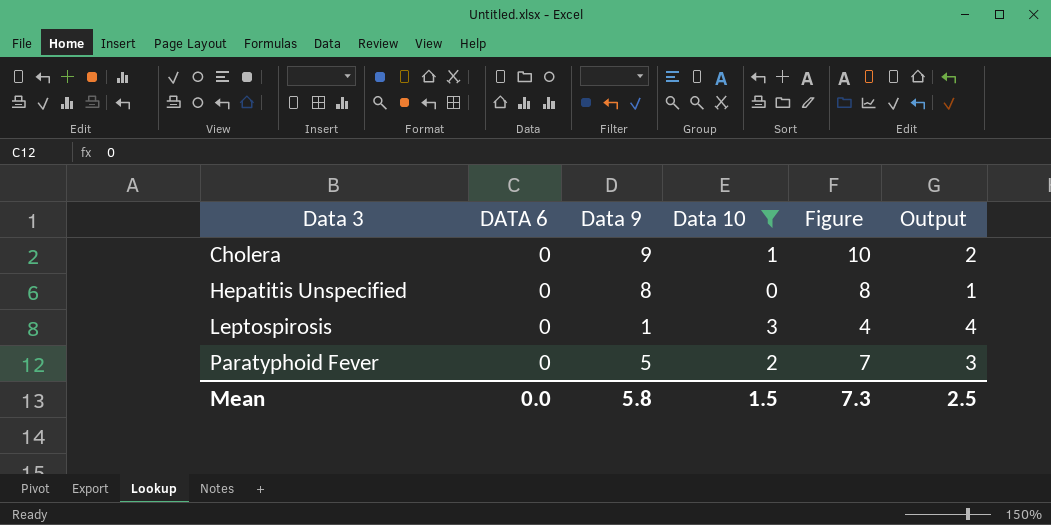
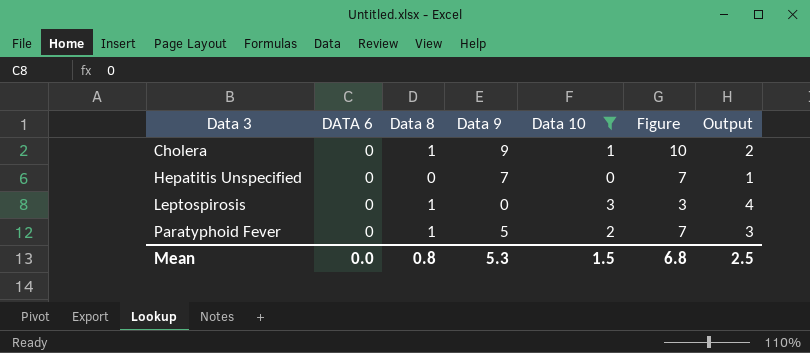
column Data 8 | position: none -> 3
Hepatitis Unspecified | Data 9: 8 -> 7
Hepatitis Unspecified | Figure: 8 -> 7
Leptospirosis | Data 9: 1 -> 0
Leptospirosis | Figure: 4 -> 3
Mean | Data 9: 5.8 -> 5.3
Mean | Figure: 7.3 -> 6.8

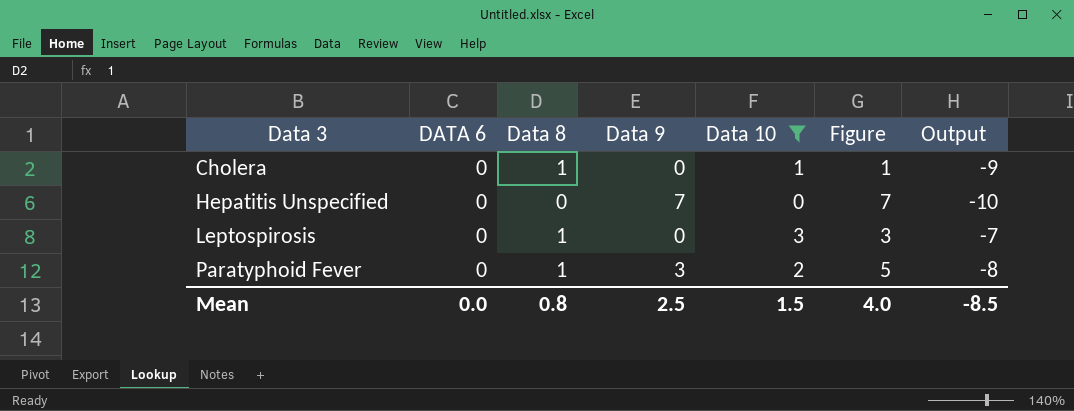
column Output | formula: [Data 10] + 1 -> [Data 10] - 10
Cholera | Data 9: 9 -> 0
Cholera | Figure: 10 -> 1
Paratyphoid Fever | Data 9: 5 -> 3
Paratyphoid Fever | Figure: 7 -> 5
Mean | Data 9: 5.3 -> 2.5
Mean | Figure: 6.8 -> 4.0
Mean | Output: 2.5 -> -8.5

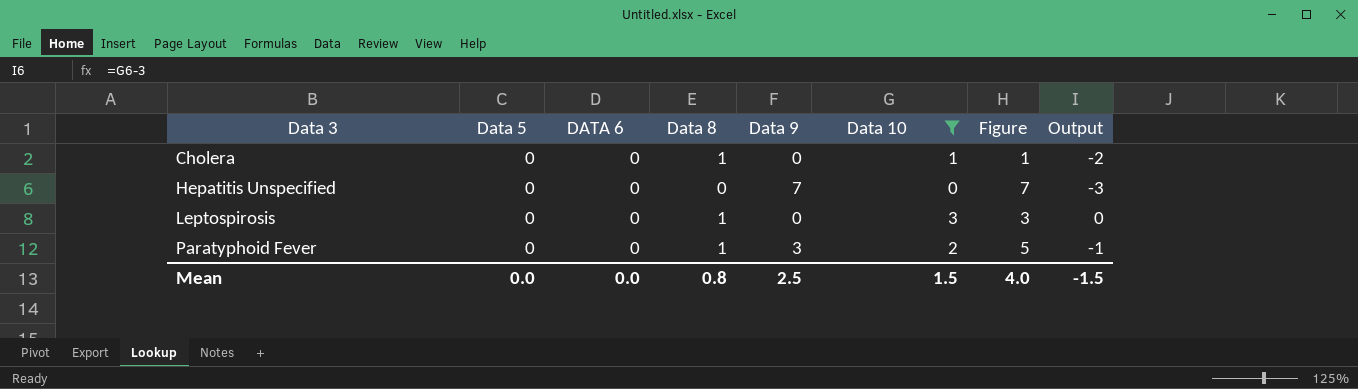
column Data 5 | position: none -> 2
column Output | formula: [Data 10] - 10 -> [Data 10] - 3
Mean | Output: -8.5 -> -1.5

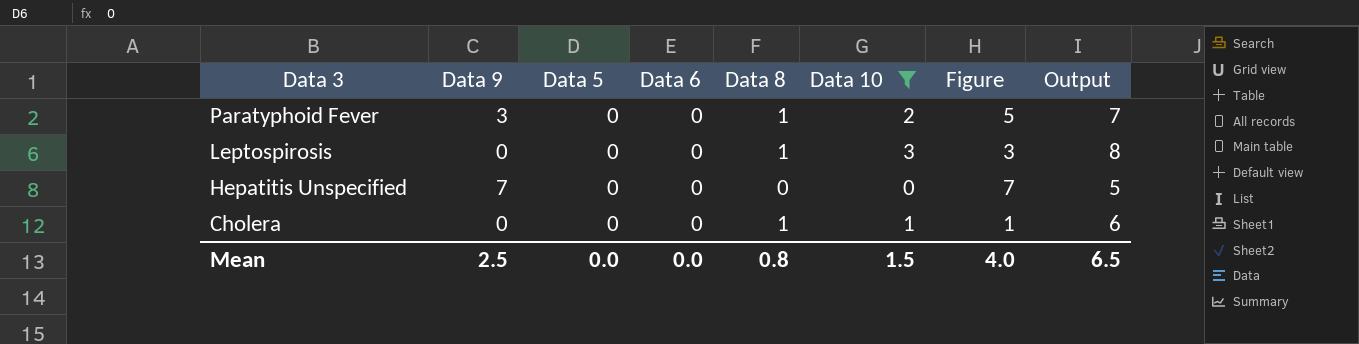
row order: Data 3 ascending -> Data 3 descending
column Data 9 | position: 5 -> 2
column name: DATA 6 -> Data 6
column Output | formula: [Data 10] - 3 -> [Data 10] + 5
Mean | Output: -1.5 -> 6.5

